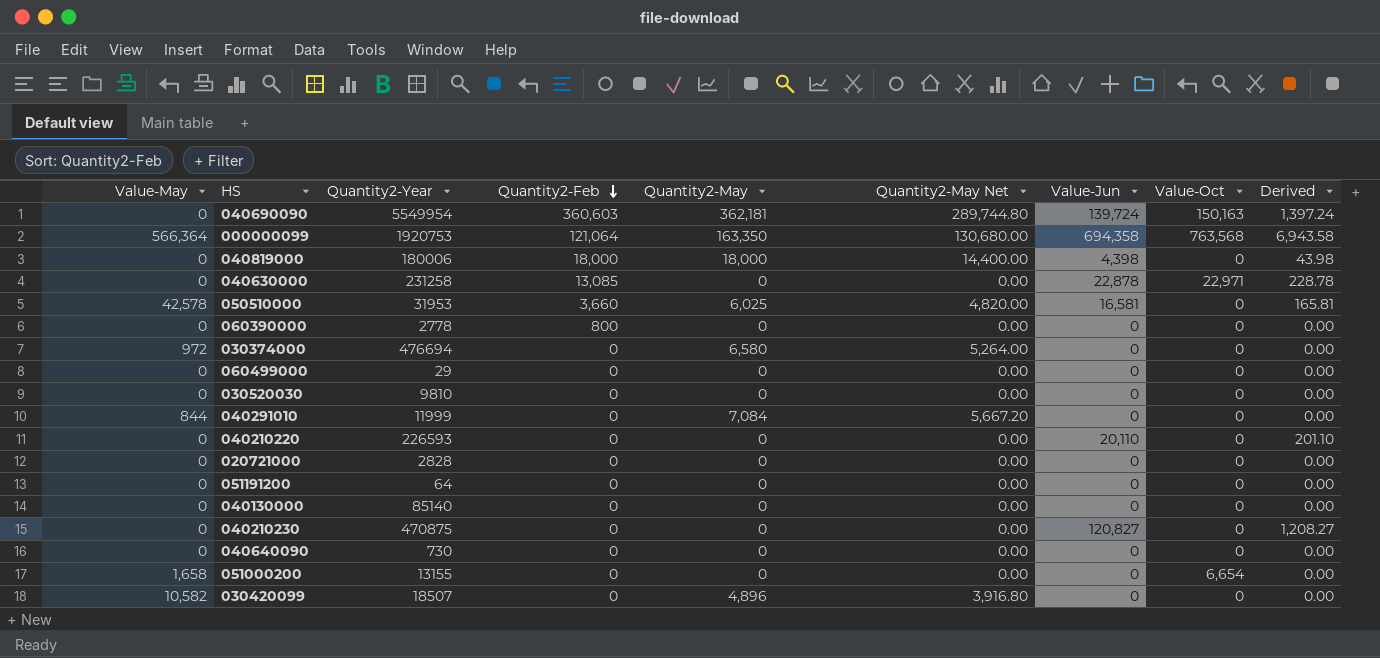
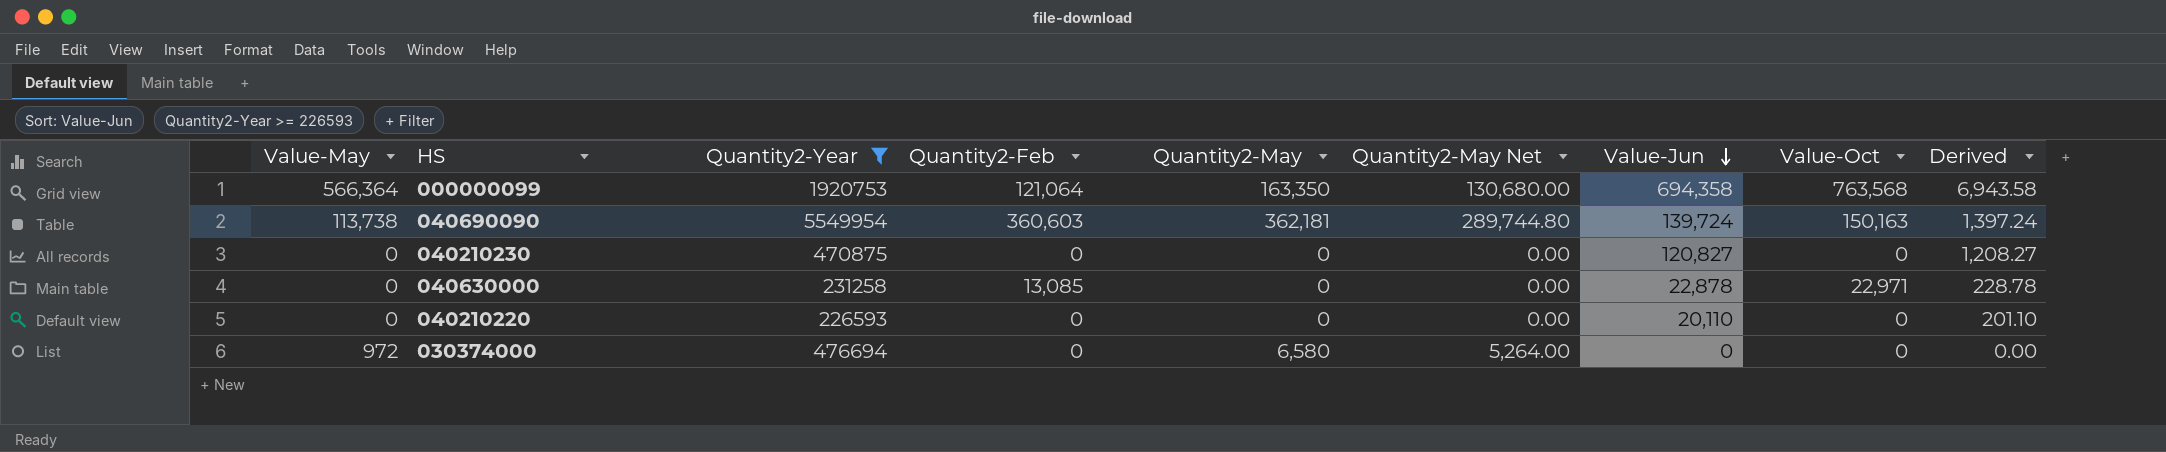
filter: none -> Quantity2-Year >= 226593
row order: Quantity2-Feb descending -> Value-Jun descending
040690090 | Value-May: 0 -> 113,738

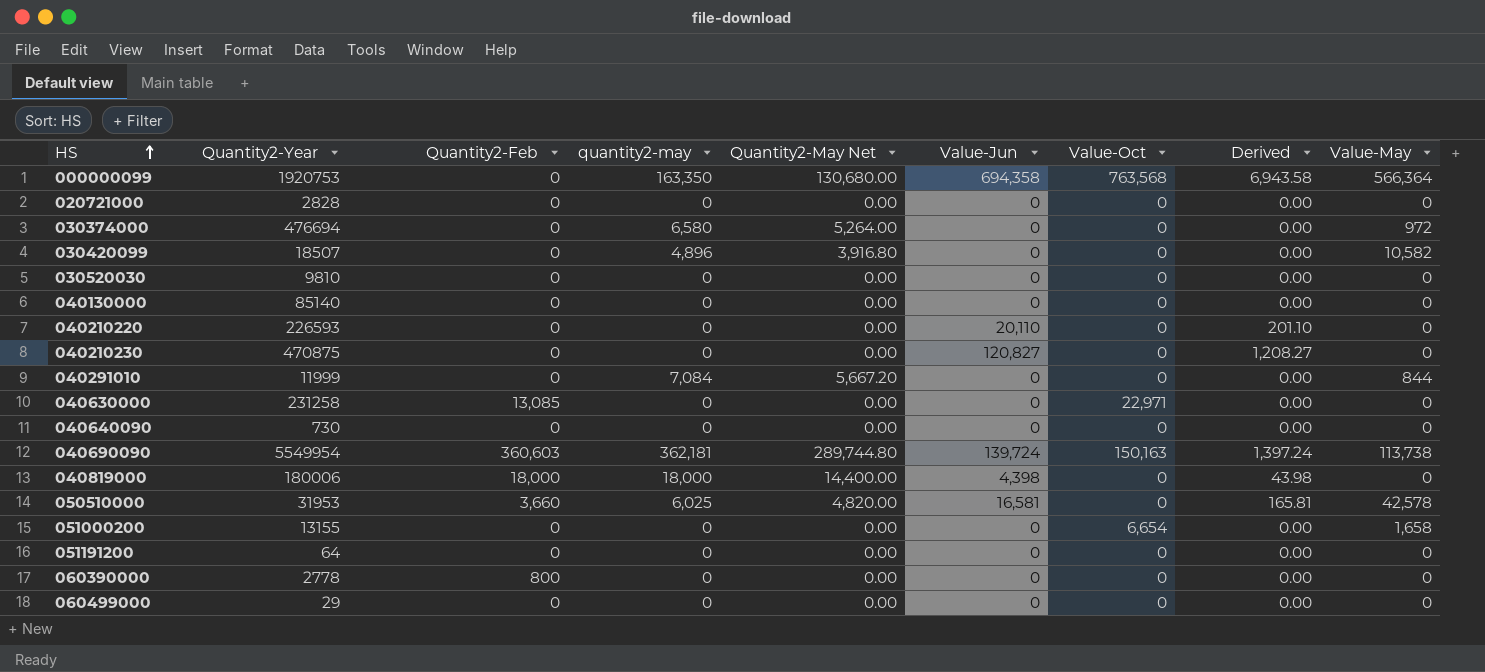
filter: Quantity2-Year >= 226593 -> none
row order: Value-Jun descending -> HS ascending
column name: Quantity2-May -> quantity2-may
column Value-May | position: 1 -> 9
000000099 | Quantity2-Feb: 121,064 -> 0
040630000 | Value-Jun: 22,878 -> 0
040630000 | Derived: 228.78 -> 0.00

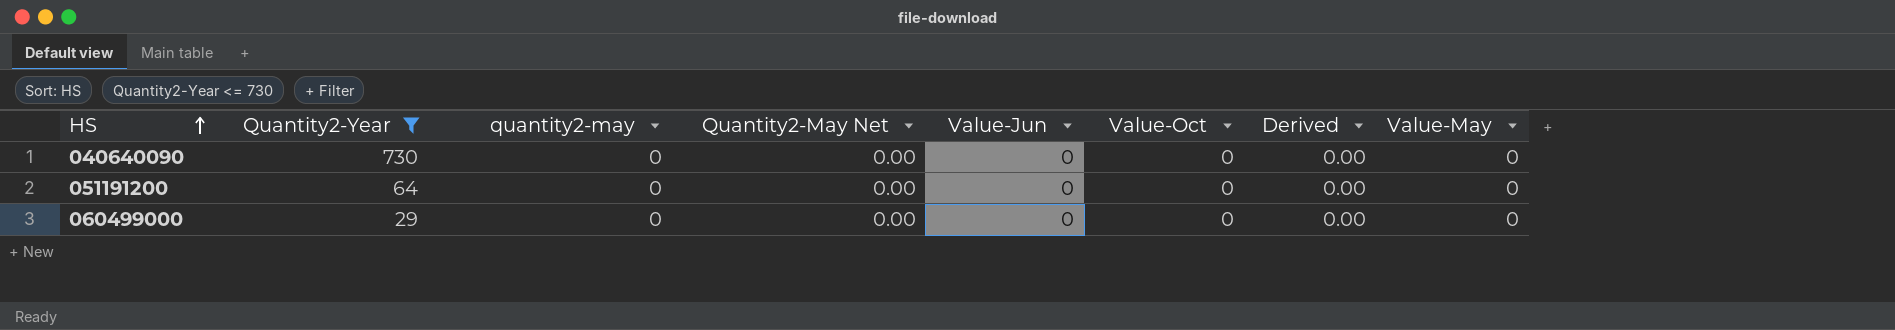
filter: none -> Quantity2-Year <= 730
column Quantity2-Feb | position: 3 -> none

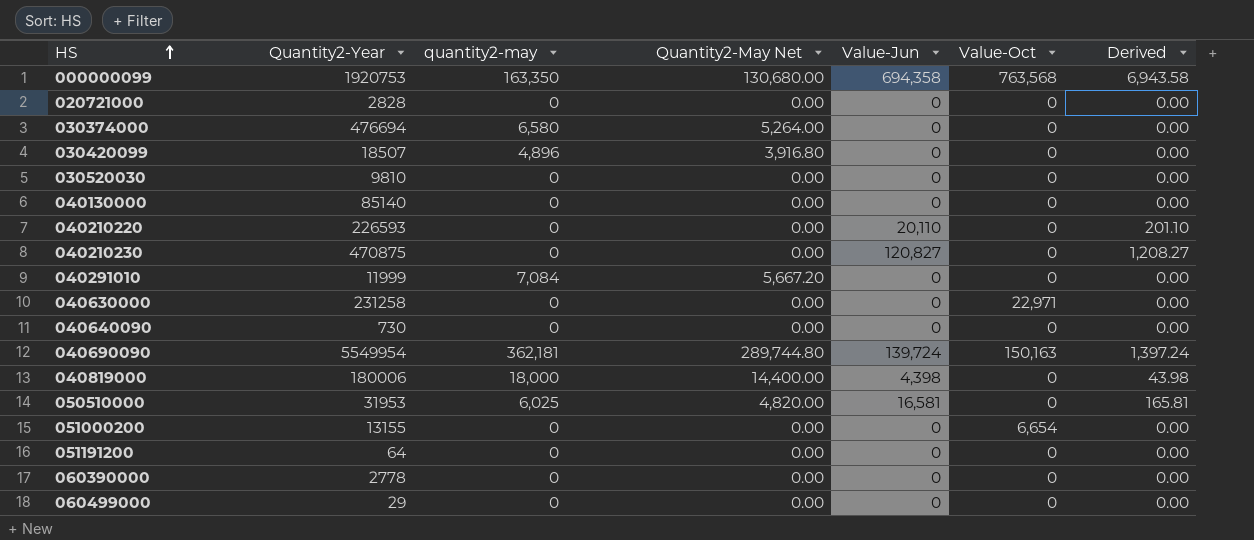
filter: Quantity2-Year <= 730 -> none
column Value-May | position: 8 -> none

